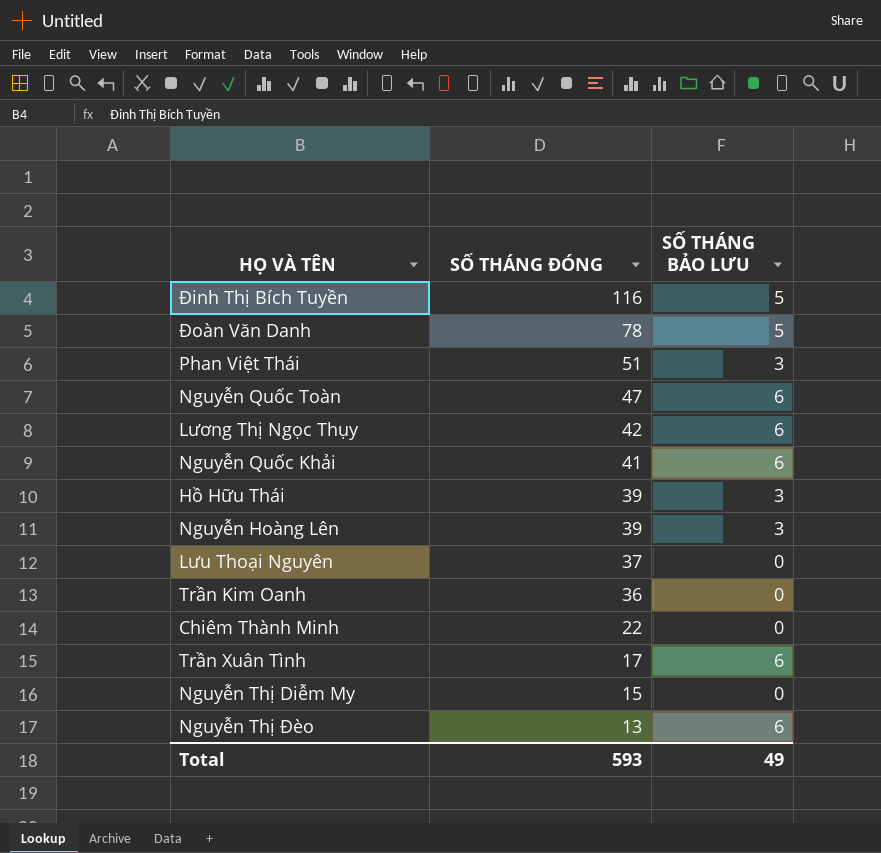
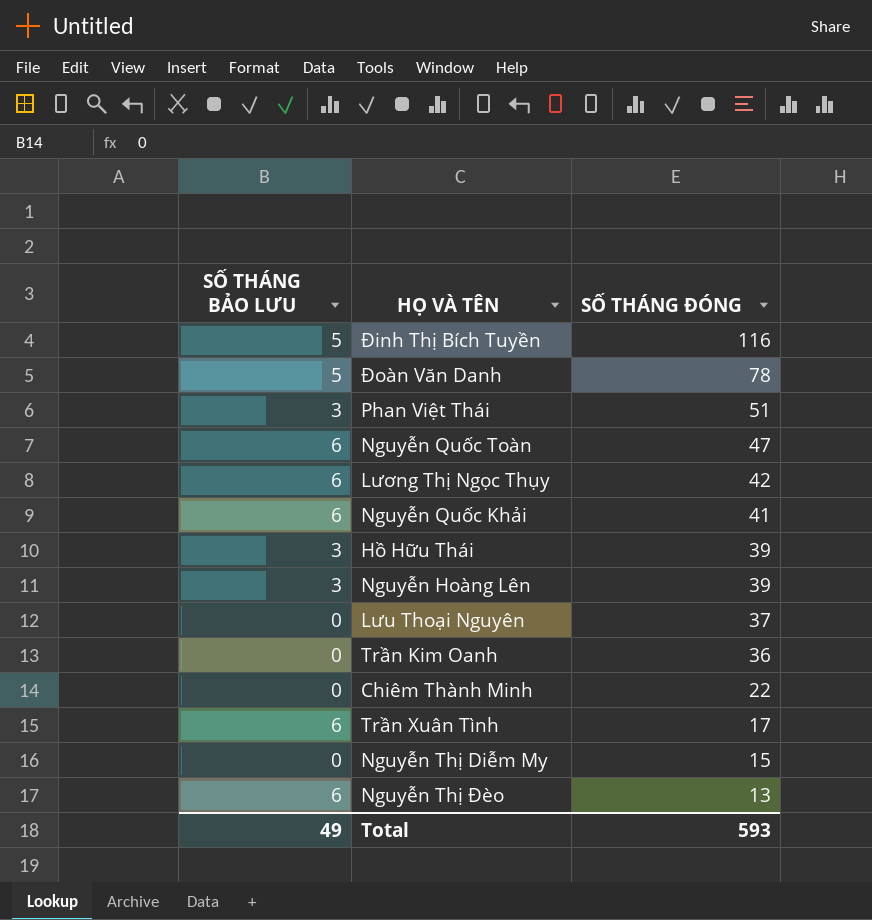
column SỐ THÁNG BẢO LƯU | position: 3 -> 1

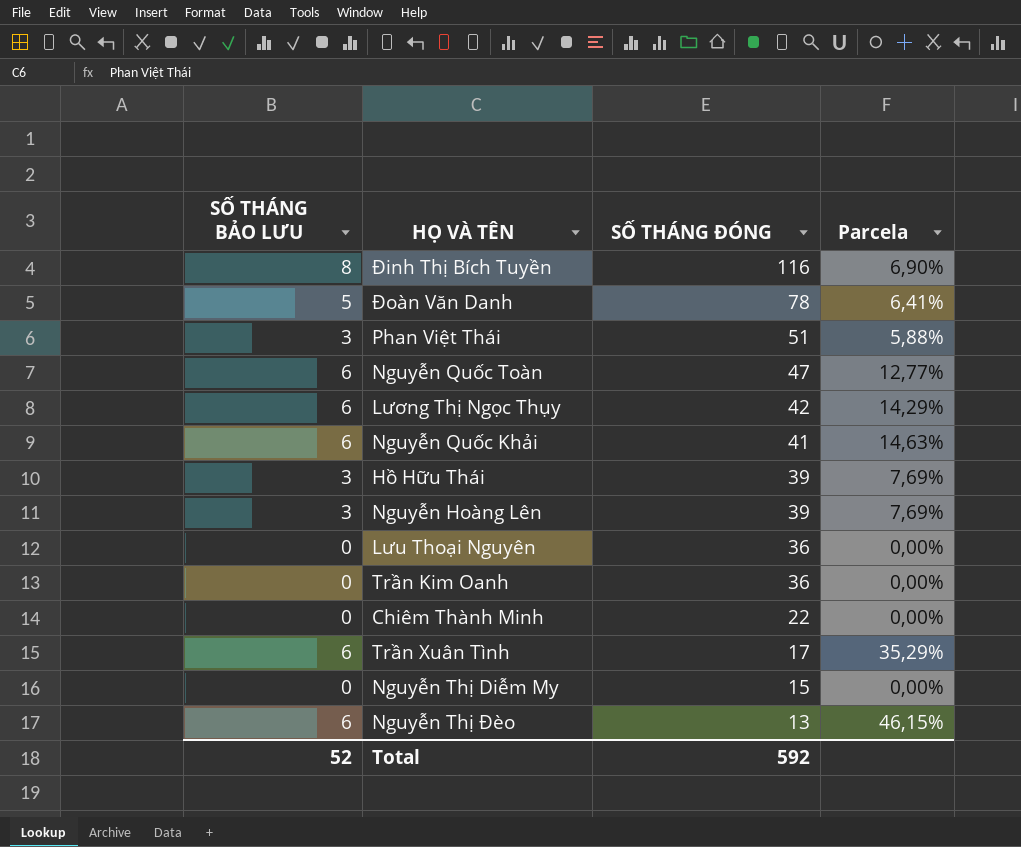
column Parcela | formula: none -> [SỐ THÁNG BẢO LƯU] / [SỐ THÁNG ĐÓNG]
Đinh Thị Bích Tuyền | SỐ THÁNG BẢO LƯU: 5 -> 8
Lưu Thoại Nguyên | SỐ THÁNG ĐÓNG: 37 -> 36
Total | SỐ THÁNG BẢO LƯU: 49 -> 52
Total | SỐ THÁNG ĐÓNG: 593 -> 592

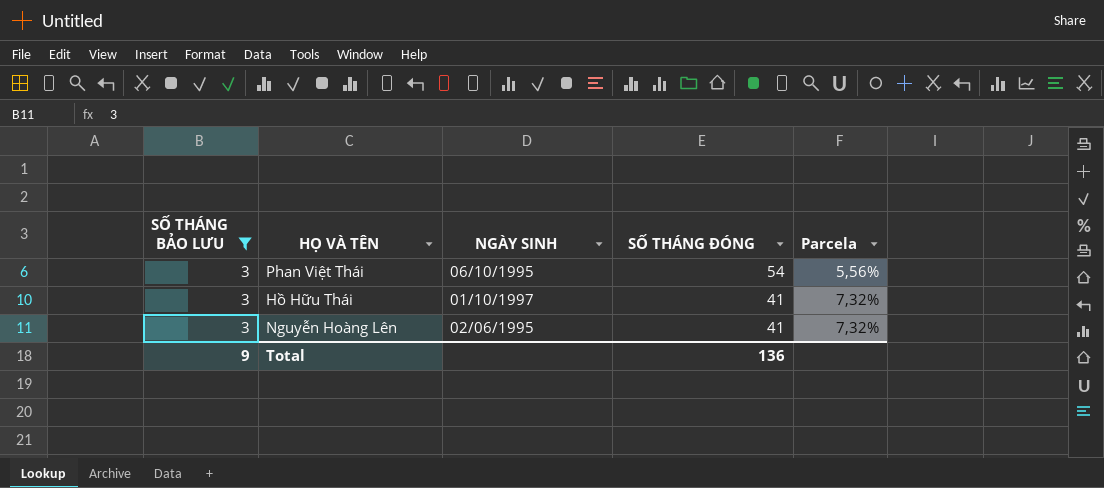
filter: none -> SỐ THÁNG BẢO LƯU = 3
column NGÀY SINH | position: none -> 3
Phan Việt Thái | SỐ THÁNG ĐÓNG: 51 -> 54
Phan Việt Thái | Parcela: 5,88% -> 5,56%
Hồ Hữu Thái | SỐ THÁNG ĐÓNG: 39 -> 41
Hồ Hữu Thái | Parcela: 7,69% -> 7,32%
Nguyễn Hoàng Lên | SỐ THÁNG ĐÓNG: 39 -> 41
Nguyễn Hoàng Lên | Parcela: 7,69% -> 7,32%
Total | SỐ THÁNG BẢO LƯU: 52 -> 9
Total | SỐ THÁNG ĐÓNG: 592 -> 136

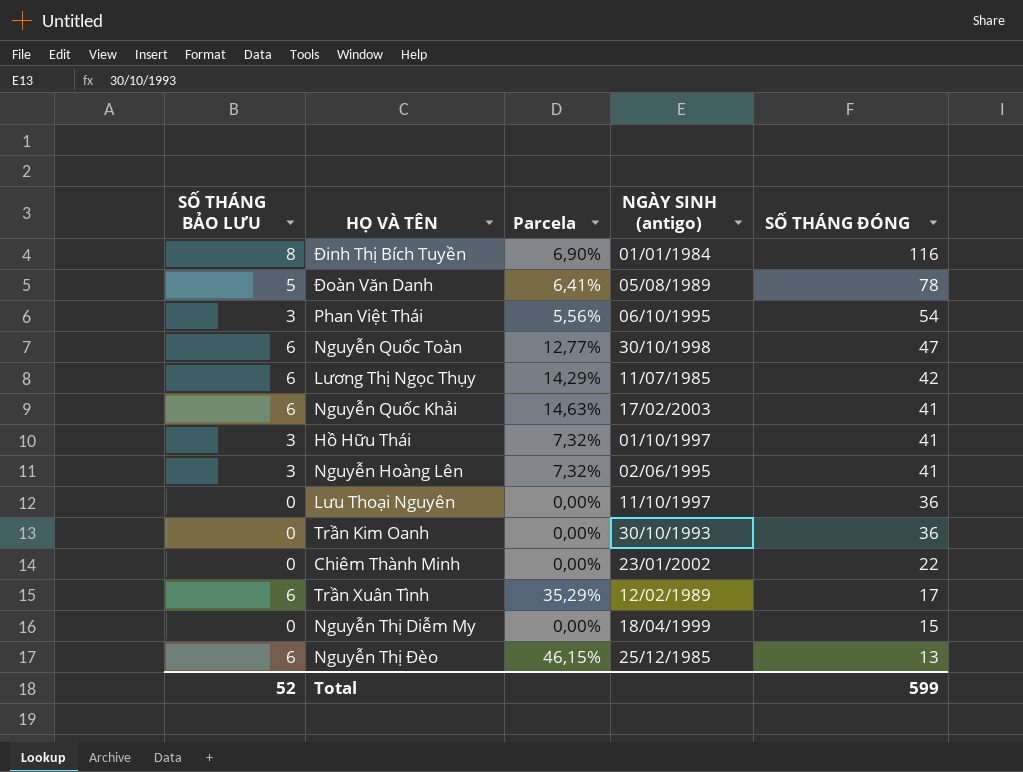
filter: SỐ THÁNG BẢO LƯU = 3 -> none
column Parcela | position: 5 -> 3
column name: NGÀY SINH -> NGÀY SINH (antigo)
Total | SỐ THÁNG BẢO LƯU: 9 -> 52
Total | SỐ THÁNG ĐÓNG: 136 -> 599

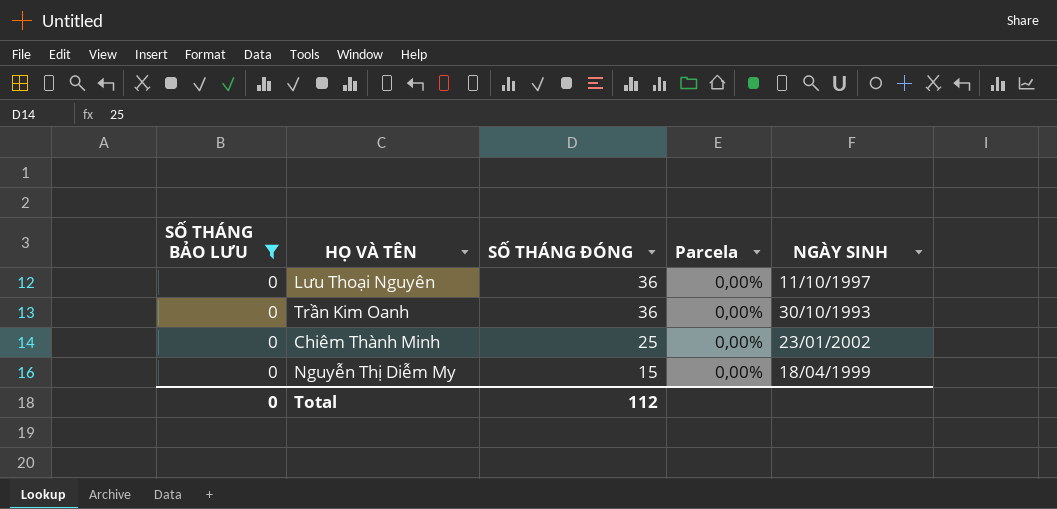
filter: none -> SỐ THÁNG BẢO LƯU = 0
column SỐ THÁNG ĐÓNG | position: 5 -> 3
column name: NGÀY SINH (antigo) -> NGÀY SINH
Chiêm Thành Minh | SỐ THÁNG ĐÓNG: 22 -> 25
Total | SỐ THÁNG BẢO LƯU: 52 -> 0
Total | SỐ THÁNG ĐÓNG: 599 -> 112

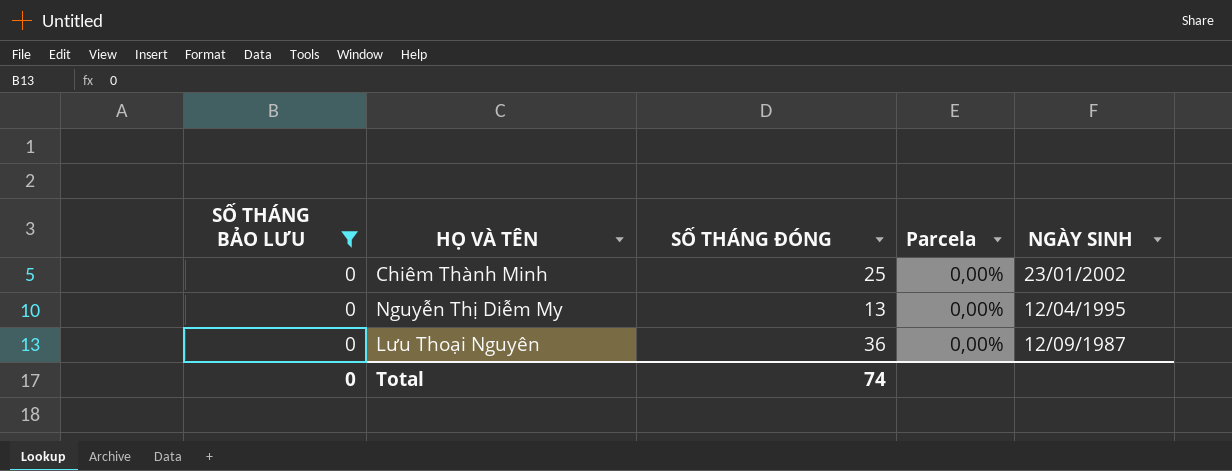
row order: SỐ THÁNG ĐÓNG descending -> NGÀY SINH descending
row Trần Kim Oanh: 0 | 36 | 0,00% | 30/10/1993 -> none
Nguyễn Thị Diễm My | SỐ THÁNG ĐÓNG: 15 -> 13
Nguyễn Thị Diễm My | NGÀY SINH: 18/04/1999 -> 12/04/1995
Lưu Thoại Nguyên | NGÀY SINH: 11/10/1997 -> 12/09/1987
Total | SỐ THÁNG ĐÓNG: 112 -> 74

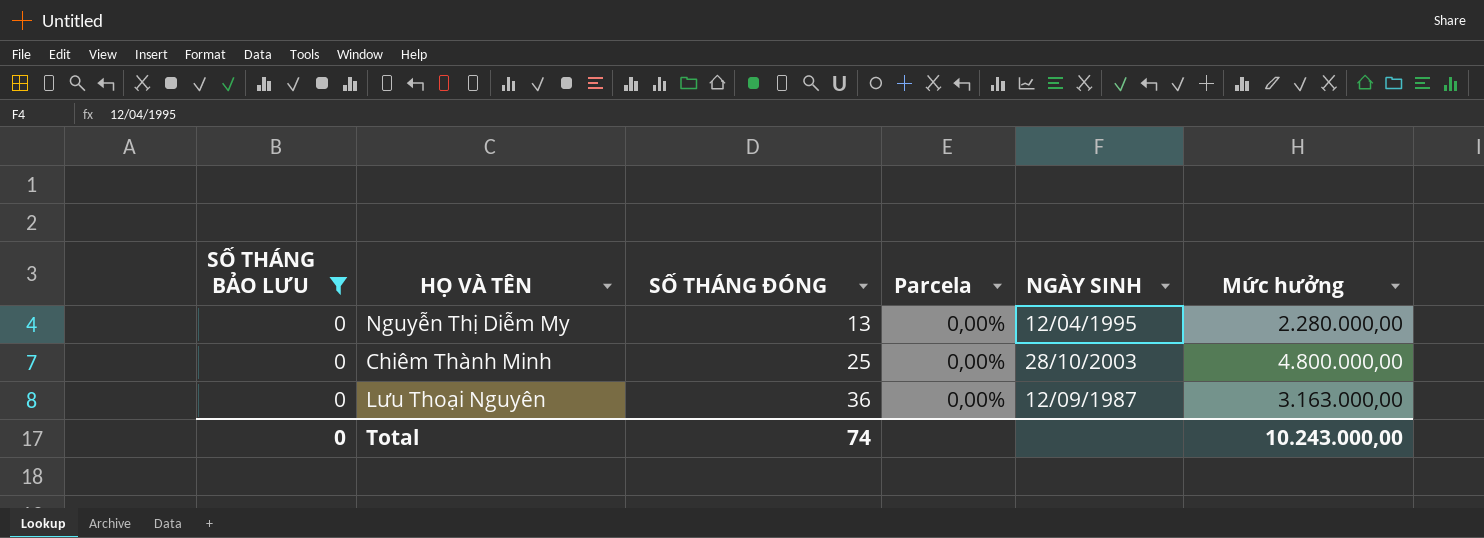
row order: NGÀY SINH descending -> SỐ THÁNG ĐÓNG ascending
column Mức hưởng | position: none -> 6
Chiêm Thành Minh | NGÀY SINH: 23/01/2002 -> 28/10/2003

